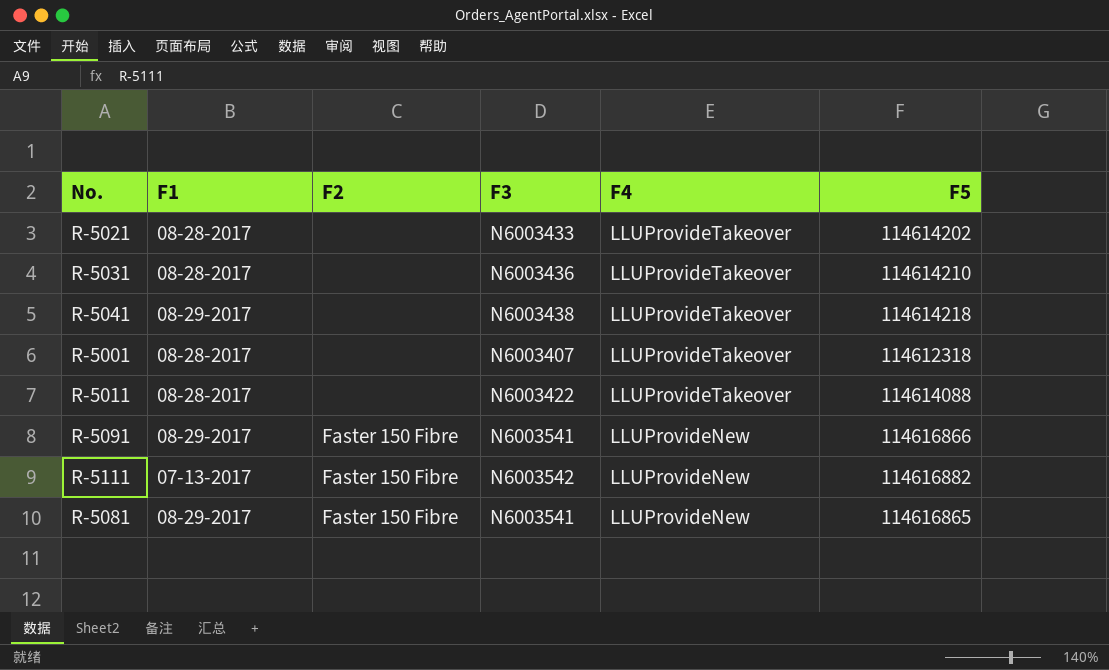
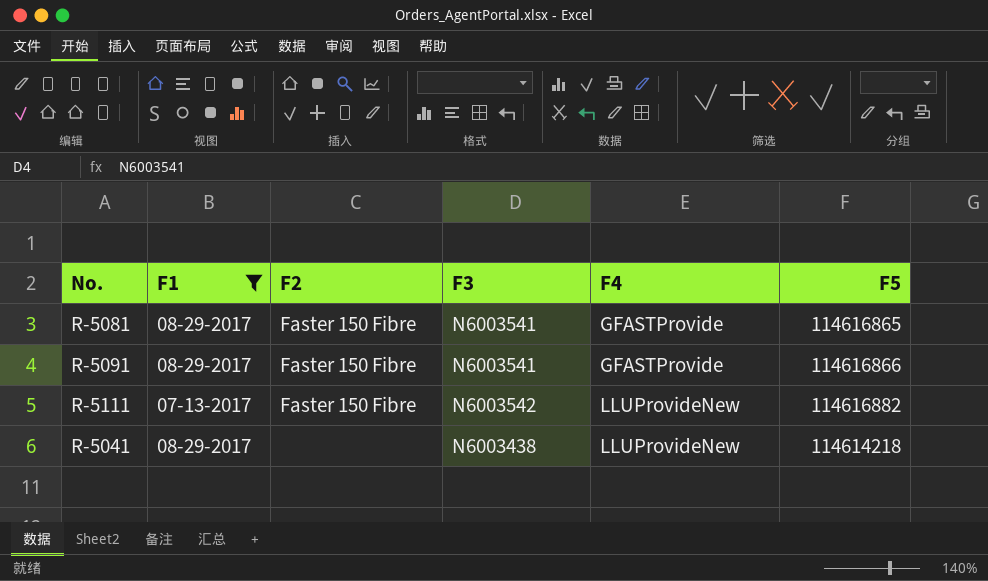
filter: none -> F1 != 08-28-2017
row order: F4 descending -> F4 ascending
R-5081 | F4: LLUProvideNew -> GFASTProvide
R-5091 | F4: LLUProvideNew -> GFASTProvide
R-5041 | F4: LLUProvideTakeover -> LLUProvideNew

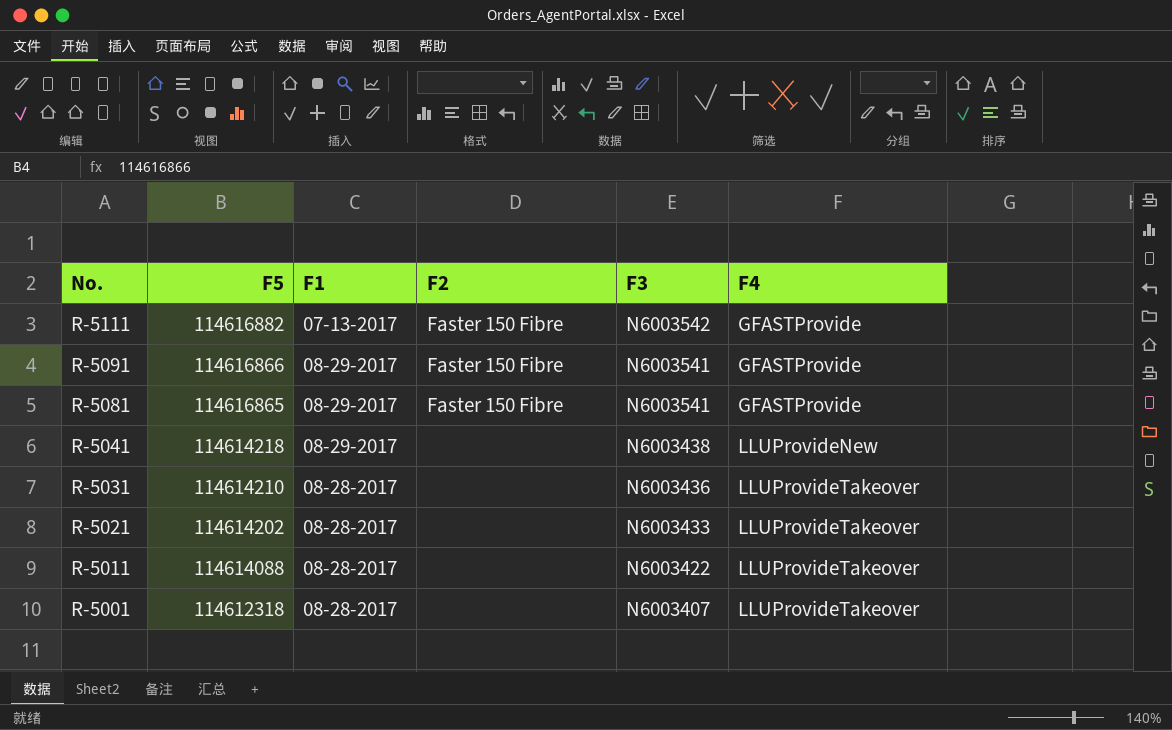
filter: F1 != 08-28-2017 -> none
row order: F4 ascending -> No. descending
column F5 | position: 6 -> 2
R-5111 | F4: LLUProvideNew -> GFASTProvide

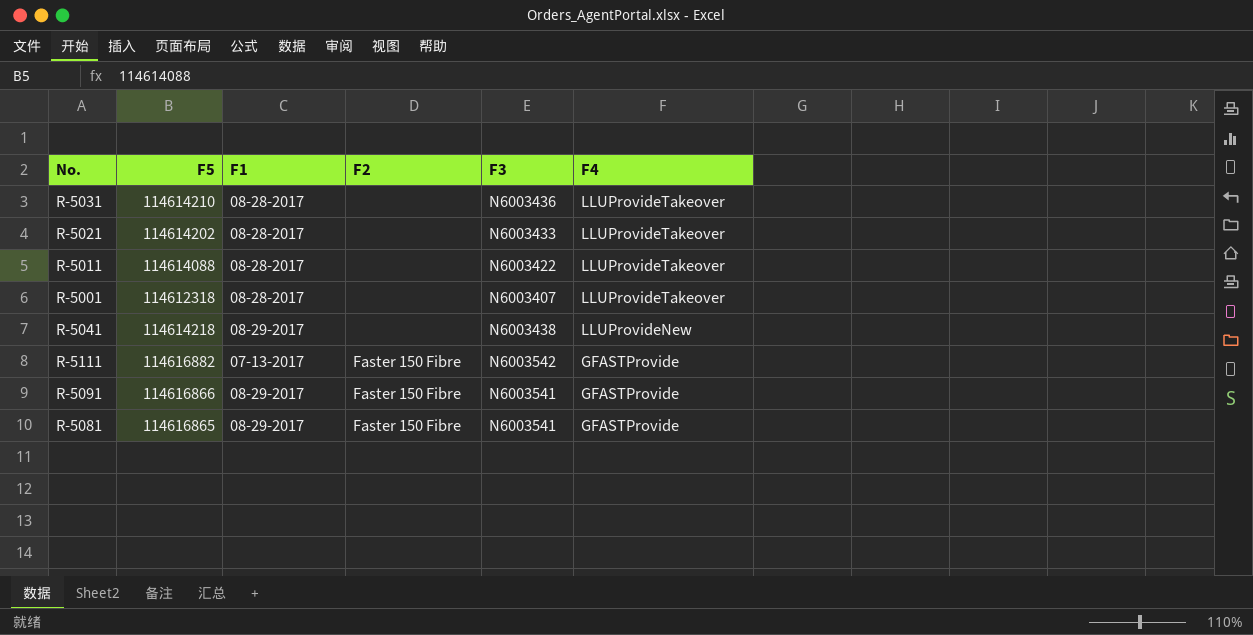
row order: No. descending -> F4 descending

